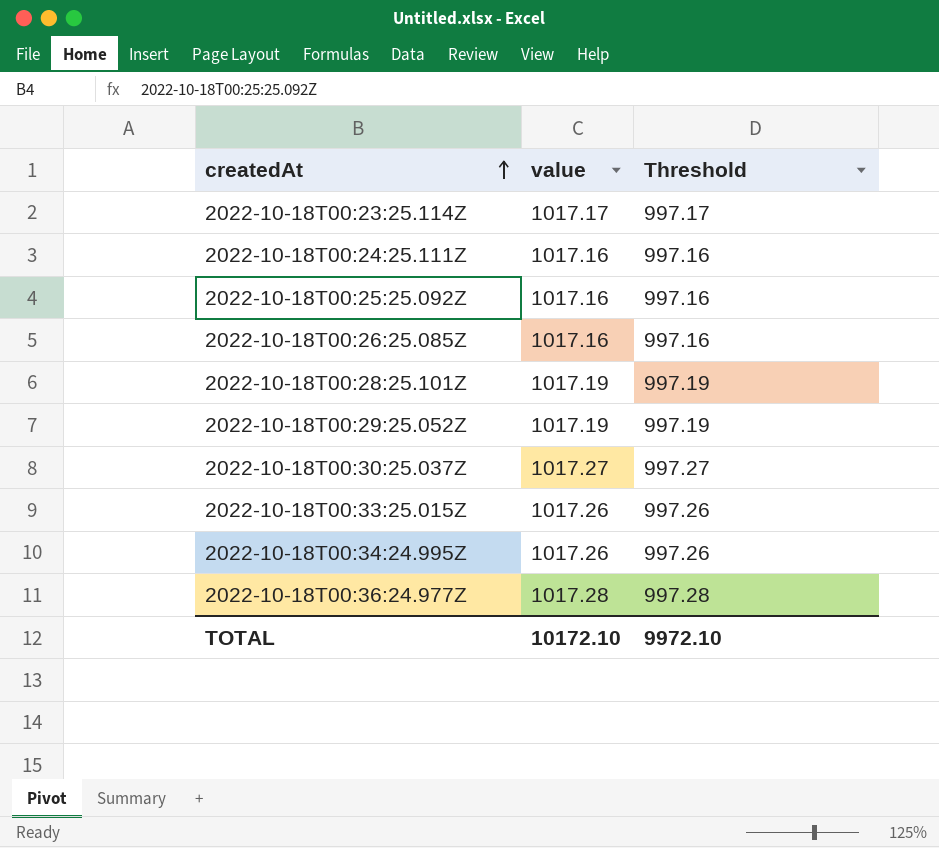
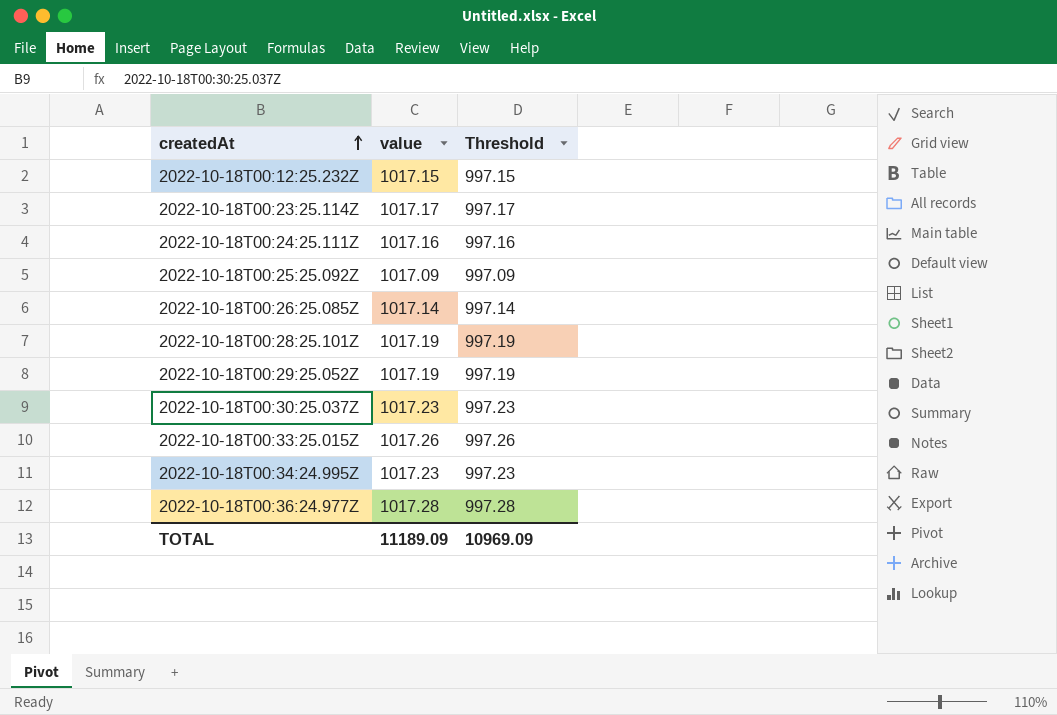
row 2022-10-18T00:12:25.232Z: none -> 1017.15 | 997.15
2022-10-18T00:25:25.092Z | value: 1017.16 -> 1017.09
2022-10-18T00:25:25.092Z | Threshold: 997.16 -> 997.09
2022-10-18T00:26:25.085Z | value: 1017.16 -> 1017.14
2022-10-18T00:26:25.085Z | Threshold: 997.16 -> 997.14
2022-10-18T00:30:25.037Z | value: 1017.27 -> 1017.23
2022-10-18T00:30:25.037Z | Threshold: 997.27 -> 997.23
2022-10-18T00:34:24.995Z | value: 1017.26 -> 1017.23
2022-10-18T00:34:24.995Z | Threshold: 997.26 -> 997.23
TOTAL | value: 10172.10 -> 11189.09
TOTAL | Threshold: 9972.10 -> 10969.09

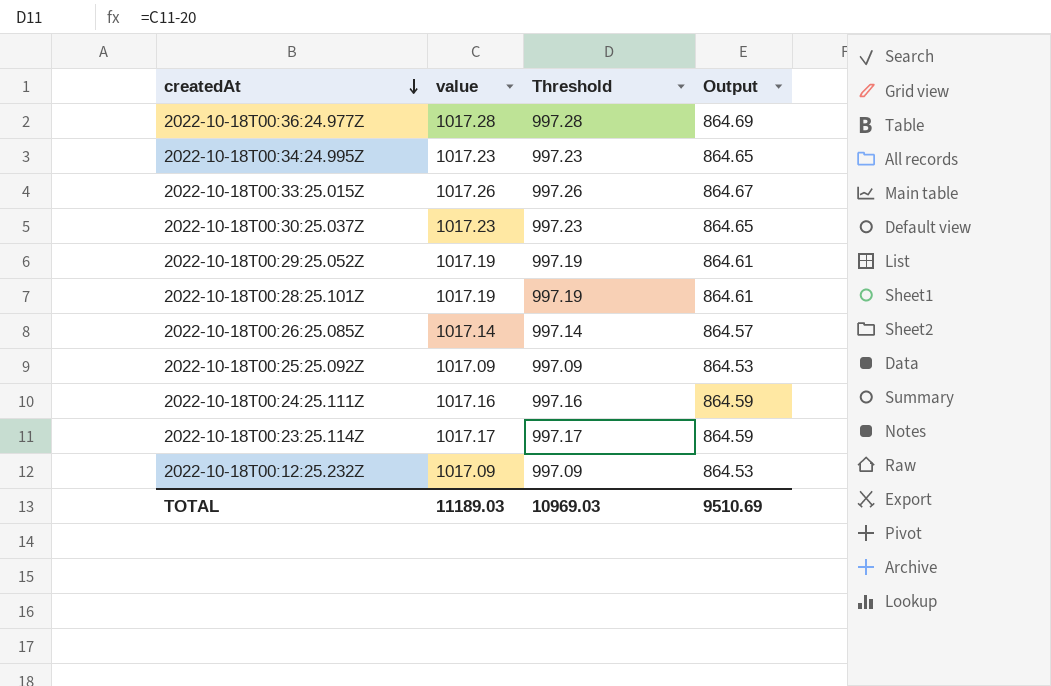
row order: createdAt ascending -> createdAt descending
column Output | formula: none -> [value] * 0.85
2022-10-18T00:12:25.232Z | value: 1017.15 -> 1017.09
2022-10-18T00:12:25.232Z | Threshold: 997.15 -> 997.09
TOTAL | value: 11189.09 -> 11189.03
TOTAL | Threshold: 10969.09 -> 10969.03

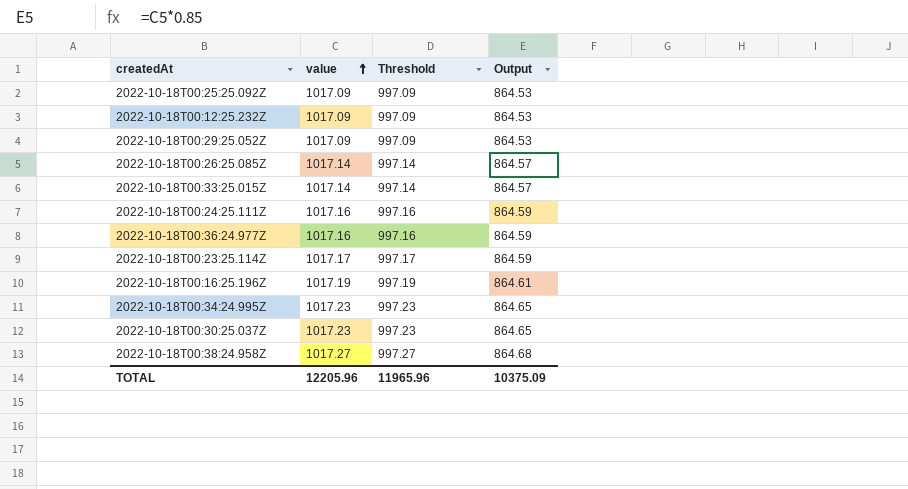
row order: createdAt descending -> value ascending
row 2022-10-18T00:28:25.101Z: 1017.19 | 997.19 | 864.61 -> none
2022-10-18T00:29:25.052Z | value: 1017.19 -> 1017.09
2022-10-18T00:29:25.052Z | Threshold: 997.19 -> 997.09
2022-10-18T00:29:25.052Z | Output: 864.61 -> 864.53
2022-10-18T00:33:25.015Z | value: 1017.26 -> 1017.14
2022-10-18T00:33:25.015Z | Threshold: 997.26 -> 997.14
2022-10-18T00:33:25.015Z | Output: 864.67 -> 864.57
2022-10-18T00:36:24.977Z | value: 1017.28 -> 1017.16
2022-10-18T00:36:24.977Z | Threshold: 997.28 -> 997.16
2022-10-18T00:36:24.977Z | Output: 864.69 -> 864.59
row 2022-10-18T00:16:25.196Z: none -> 1017.19 | 997.19 | 864.61
row 2022-10-18T00:38:24.958Z: none -> 1017.27 | 997.27 | 864.68
TOTAL | value: 11189.03 -> 12205.96
TOTAL | Threshold: 10969.03 -> 11965.96
TOTAL | Output: 9510.69 -> 10375.09

